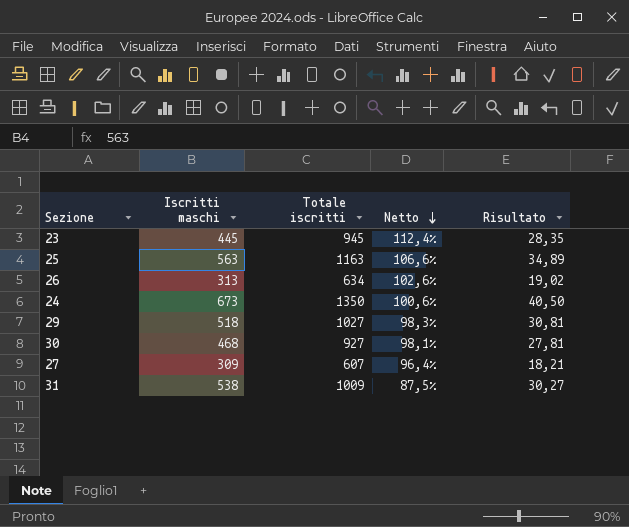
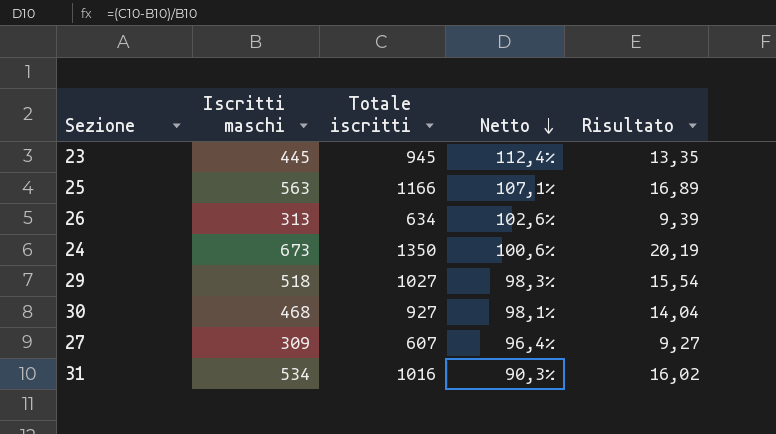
column Risultato | formula: [Totale iscritti] * 0,03 -> [Iscritti maschi] * 0,03
25 | Totale iscritti: 1163 -> 1166
25 | Netto: 106,6% -> 107,1%
31 | Iscritti maschi: 538 -> 534
31 | Totale iscritti: 1009 -> 1016
31 | Netto: 87,5% -> 90,3%

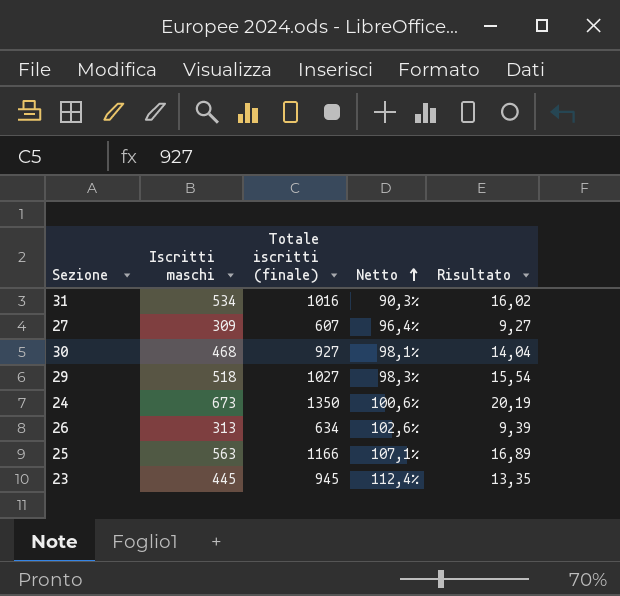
row order: Netto descending -> Netto ascending
column name: Totale iscritti -> Totale iscritti (finale)

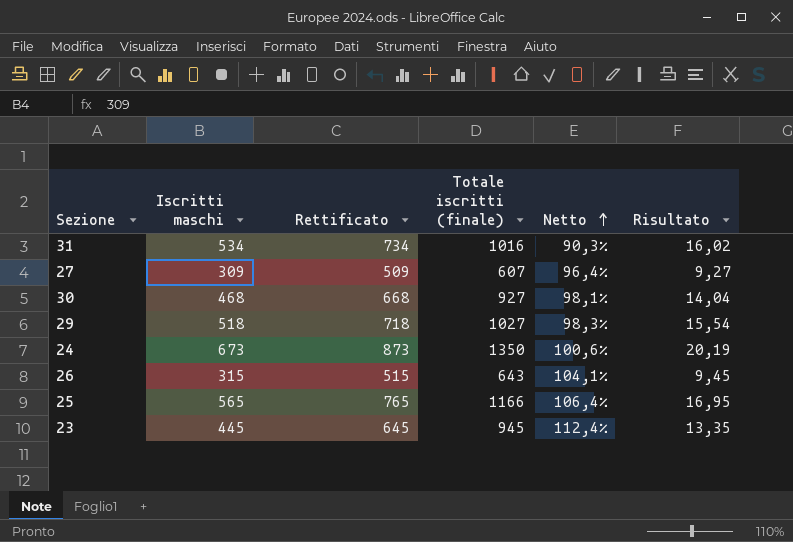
column Rettificato | formula: none -> [Iscritti maschi] + 200
26 | Iscritti maschi: 313 -> 315
26 | Totale iscritti (finale): 634 -> 643
26 | Netto: 102,6% -> 104,1%
26 | Risultato: 9,39 -> 9,45
25 | Iscritti maschi: 563 -> 565
25 | Netto: 107,1% -> 106,4%
25 | Risultato: 16,89 -> 16,95

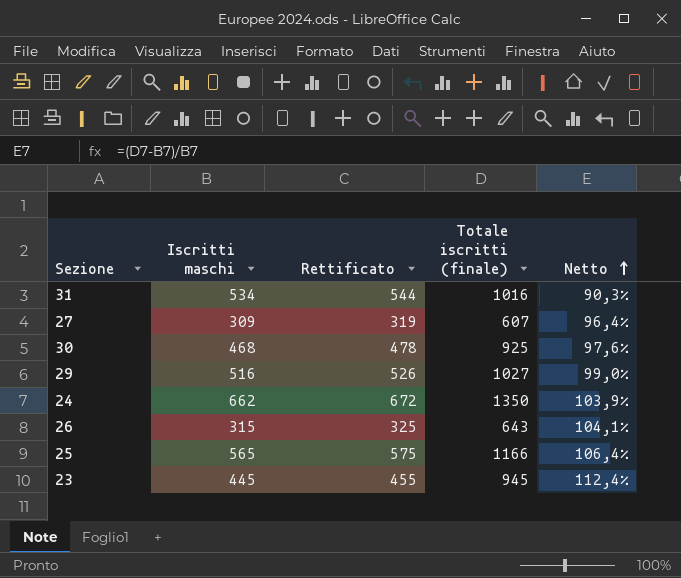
column Risultato | formula: [Iscritti maschi] * 0,03 -> none
column Rettificato | formula: [Iscritti maschi] + 200 -> [Iscritti maschi] + 10
30 | Totale iscritti (finale): 927 -> 925
30 | Netto: 98,1% -> 97,6%
29 | Iscritti maschi: 518 -> 516
29 | Netto: 98,3% -> 99,0%
24 | Iscritti maschi: 673 -> 662
24 | Netto: 100,6% -> 103,9%

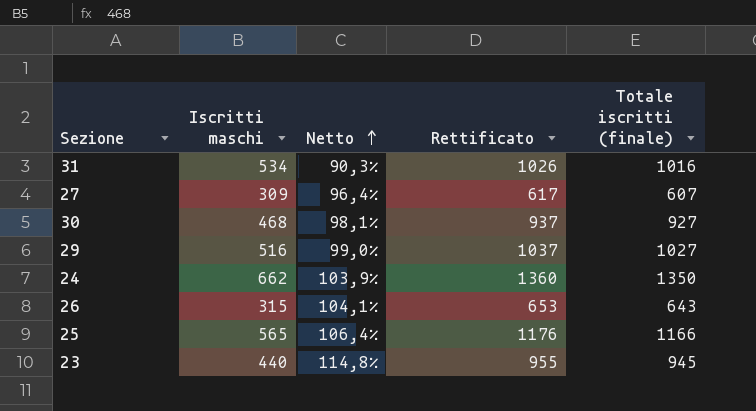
column Netto | position: 5 -> 3
column Rettificato | formula: [Iscritti maschi] + 10 -> [Totale iscritti (finale)] + 10
30 | Netto: 97,6% -> 98,1%
30 | Totale iscritti (finale): 925 -> 927
23 | Iscritti maschi: 445 -> 440
23 | Netto: 112,4% -> 114,8%

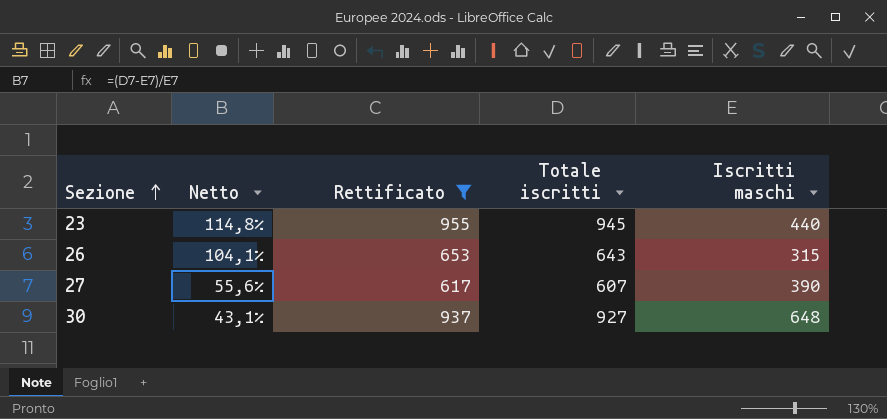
filter: none -> Rettificato <= 955
row order: Netto ascending -> Sezione ascending
column name: Totale iscritti (finale) -> Totale iscritti
column Iscritti maschi | position: 2 -> 5
27 | Netto: 96,4% -> 55,6%
27 | Iscritti maschi: 309 -> 390
30 | Netto: 98,1% -> 43,1%
30 | Iscritti maschi: 468 -> 648

